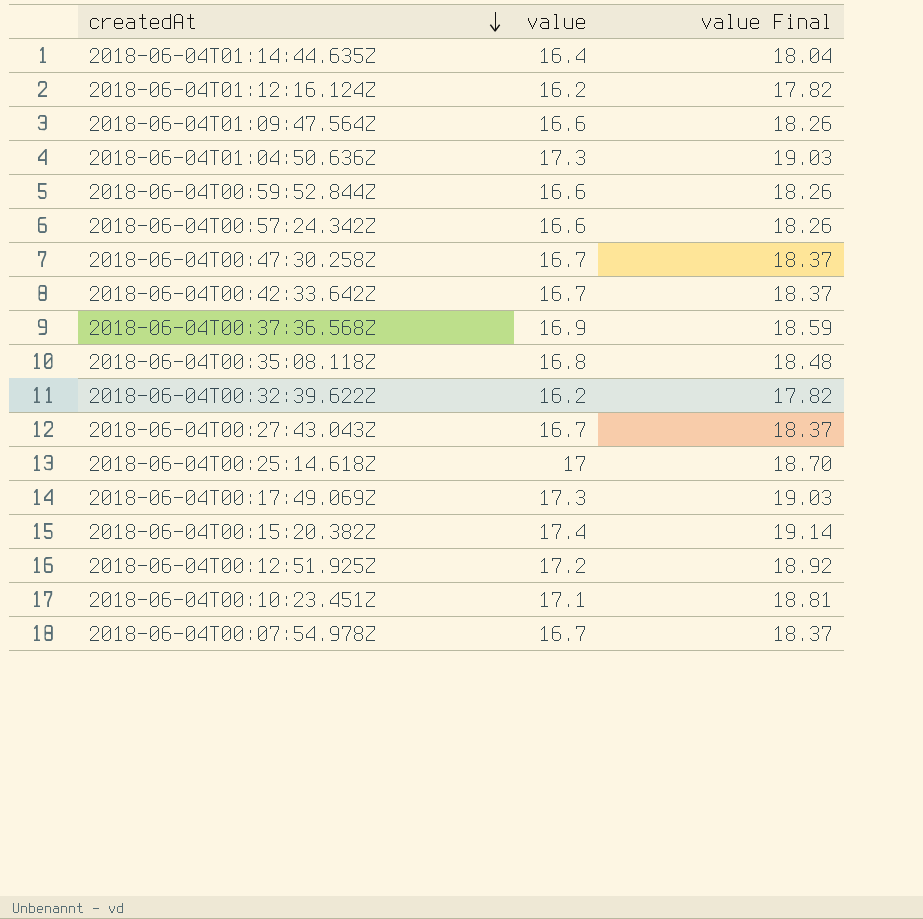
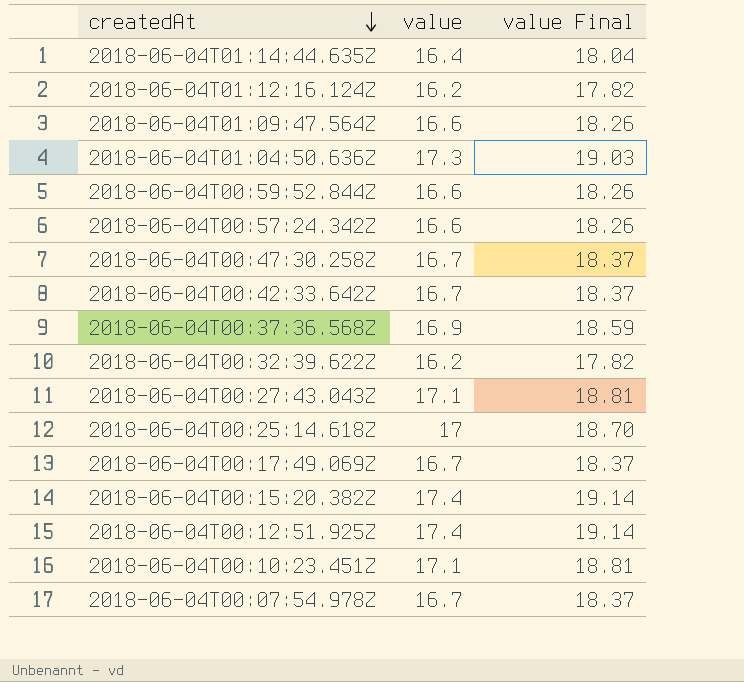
row 2018-06-04T00:35:08.118Z: 16.8 | 18.48 -> none
2018-06-04T00:27:43.043Z | value: 16.7 -> 17.1
2018-06-04T00:27:43.043Z | value Final: 18.37 -> 18.81
2018-06-04T00:17:49.069Z | value: 17.3 -> 16.7
2018-06-04T00:17:49.069Z | value Final: 19.03 -> 18.37
2018-06-04T00:12:51.925Z | value: 17.2 -> 17.4
2018-06-04T00:12:51.925Z | value Final: 18.92 -> 19.14

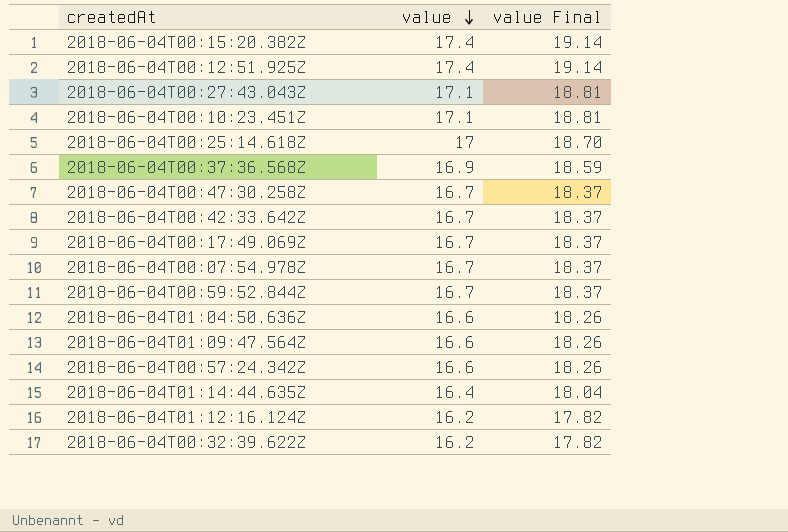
row order: createdAt descending -> value descending
2018-06-04T00:59:52.844Z | value: 16.6 -> 16.7
2018-06-04T00:59:52.844Z | value Final: 18.26 -> 18.37
2018-06-04T01:04:50.636Z | value: 17.3 -> 16.6
2018-06-04T01:04:50.636Z | value Final: 19.03 -> 18.26

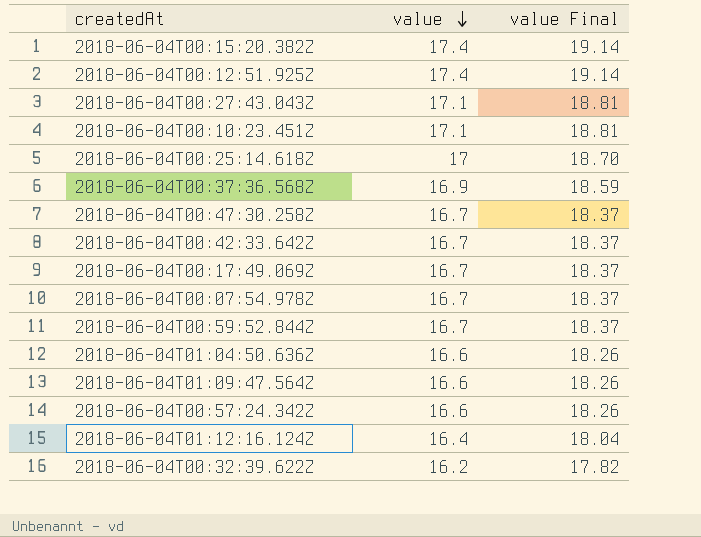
row 2018-06-04T01:14:44.635Z: 16.4 | 18.04 -> none
2018-06-04T01:12:16.124Z | value: 16.2 -> 16.4
2018-06-04T01:12:16.124Z | value Final: 17.82 -> 18.04

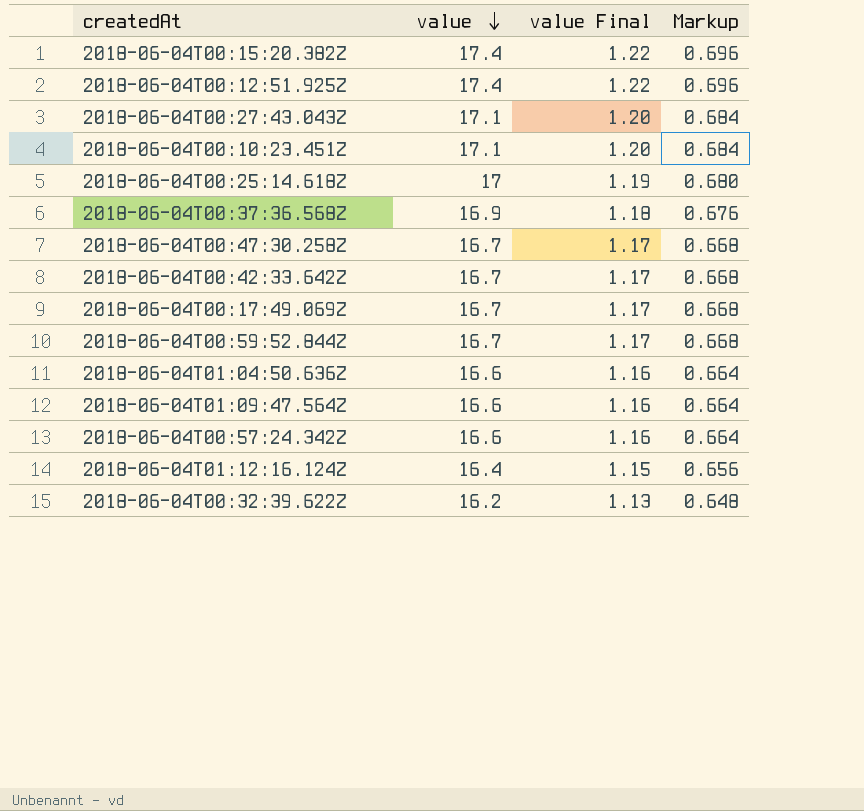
column value Final | formula: [value] * 1.1 -> [value] * 0.07
column Markup | formula: none -> [value] * 0.04
row 2018-06-04T00:07:54.978Z: 16.7 | 18.37 -> none

